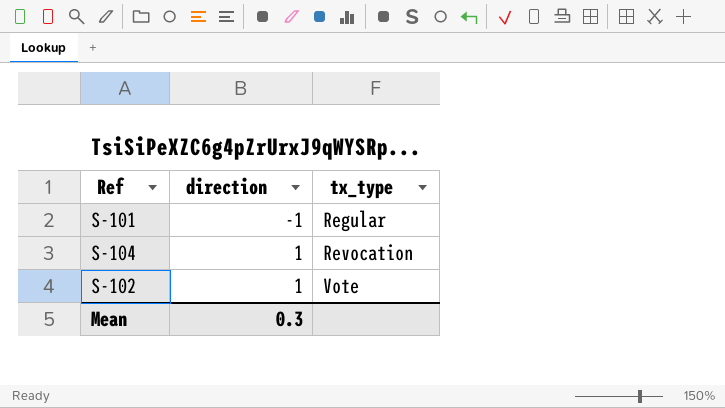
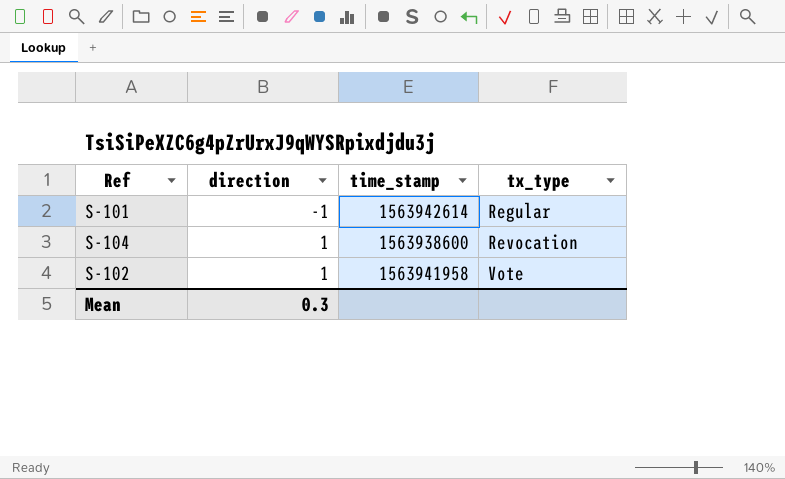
column time_stamp | position: none -> 3

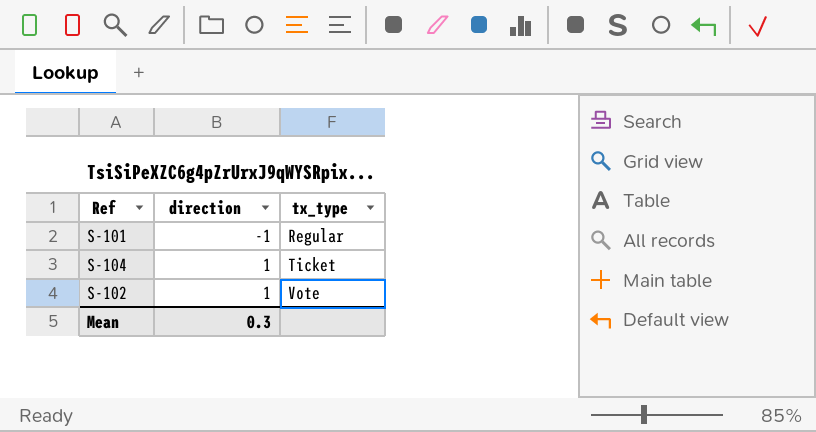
column time_stamp | position: 3 -> none
S-104 | tx_type: Revocation -> Ticket

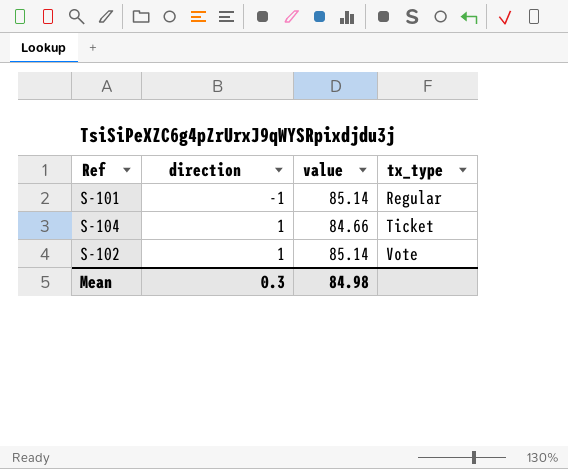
column value | position: none -> 3

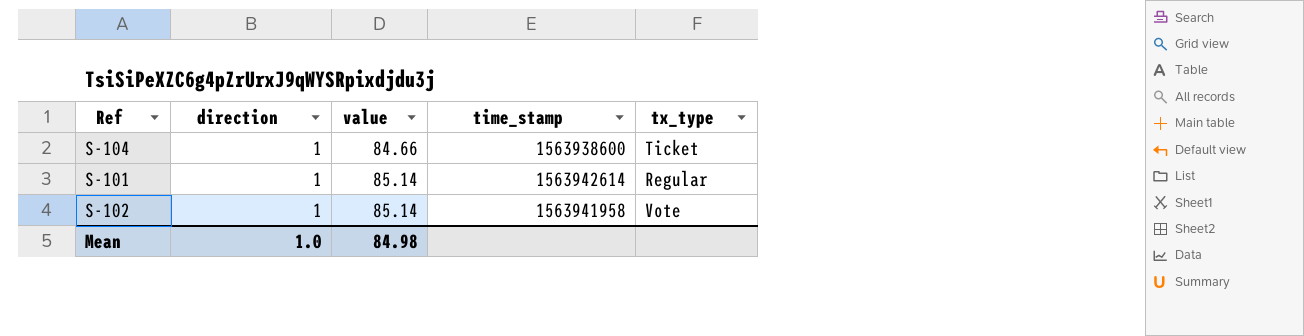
row order: direction ascending -> value ascending
column time_stamp | position: none -> 4
S-101 | direction: -1 -> 1
Mean | direction: 0.3 -> 1.0

